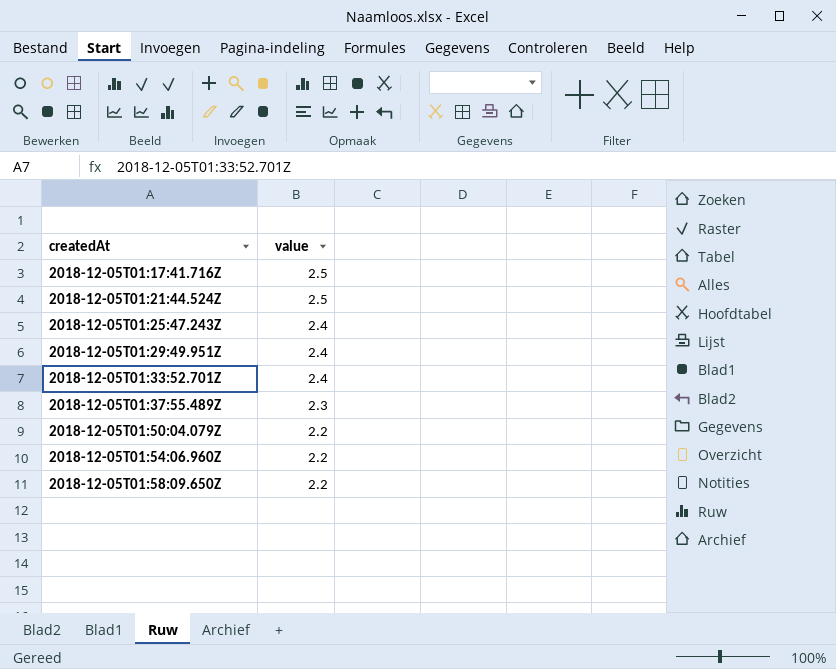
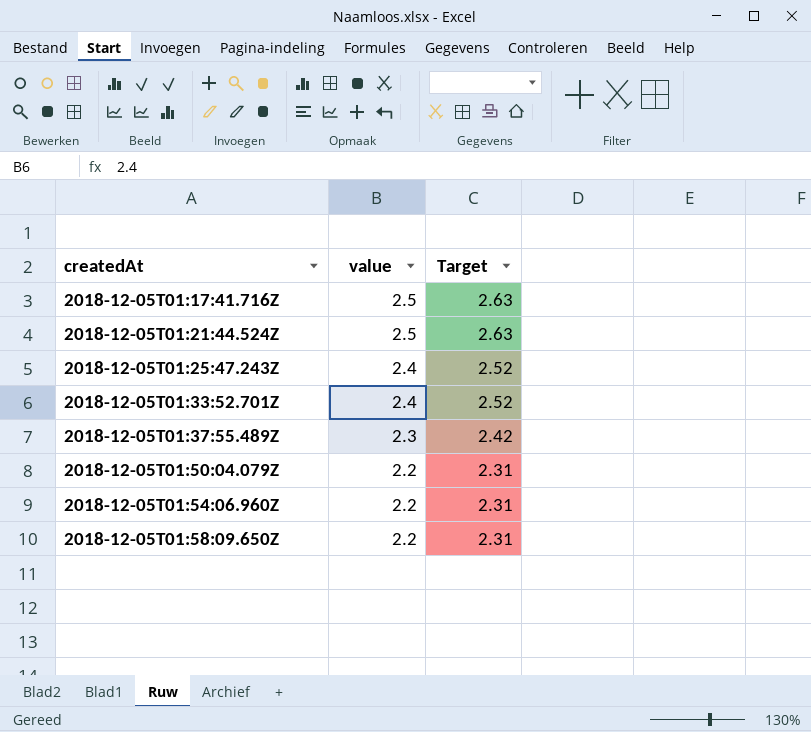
column Target | formula: none -> [value] * 1.05
row 2018-12-05T01:29:49.951Z: 2.4 -> none

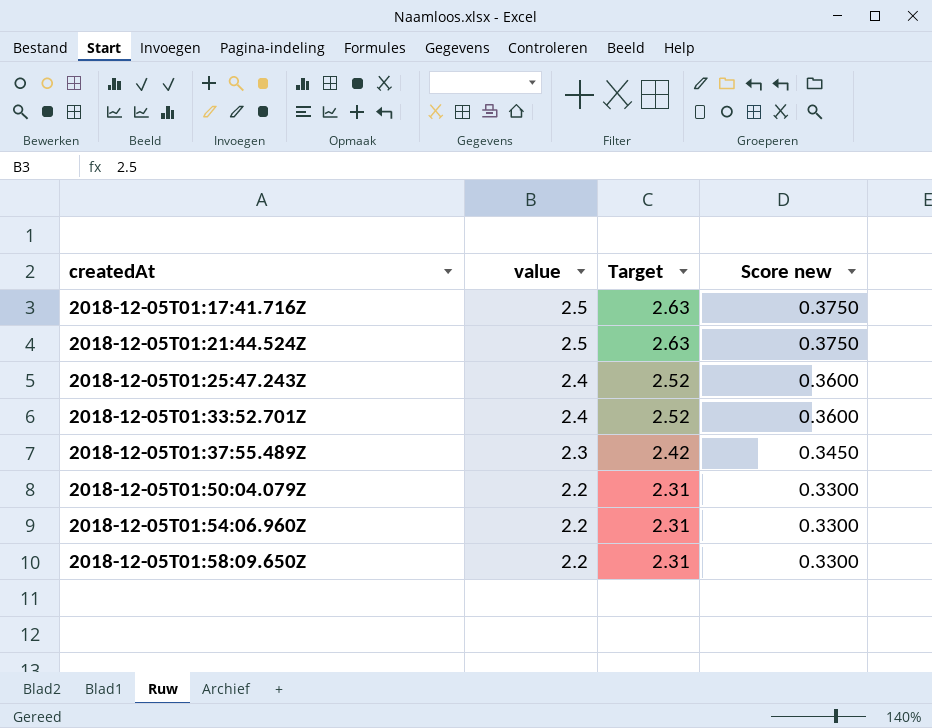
column Score new | formula: none -> [value] * 0.15

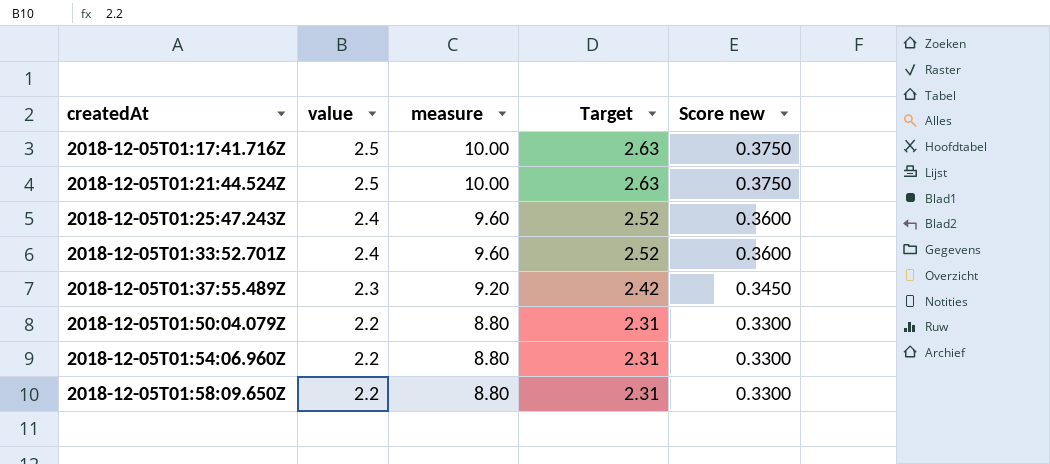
column measure | formula: none -> [value] * 4

